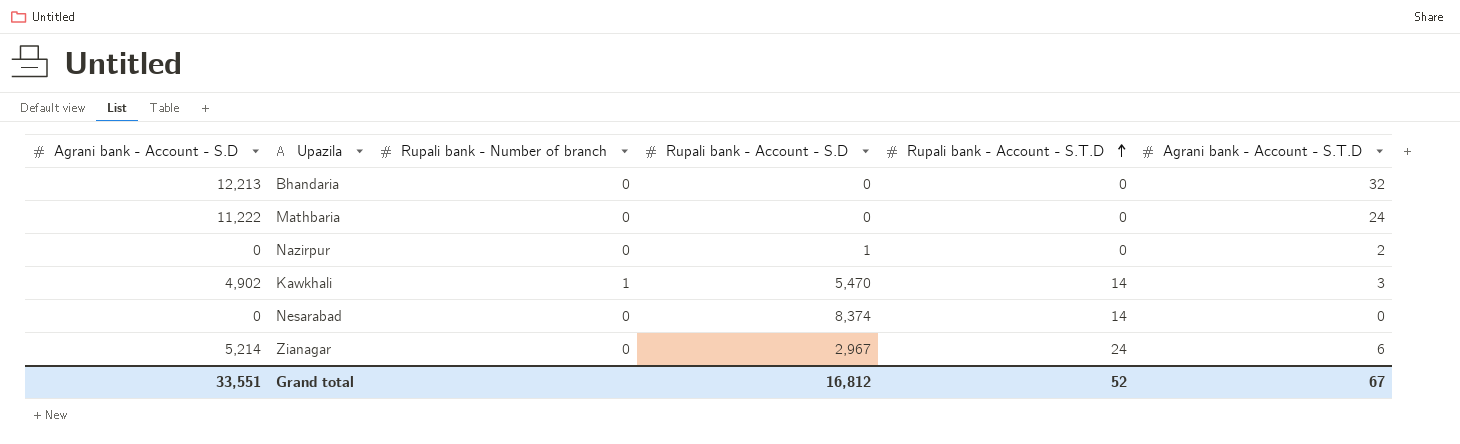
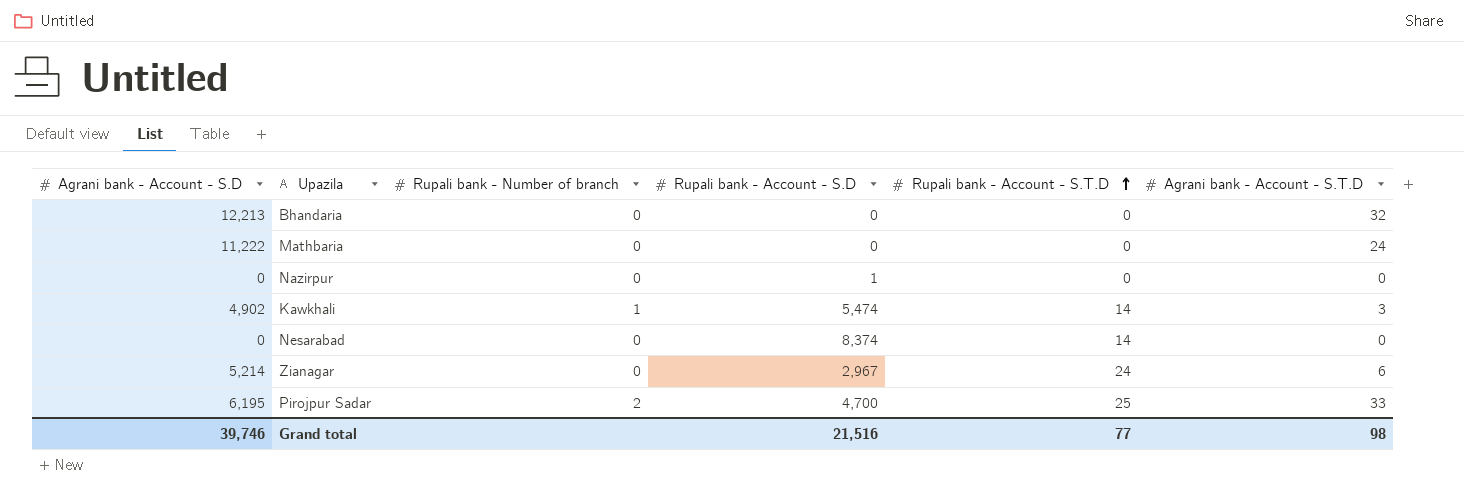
Nazirpur | Agrani bank - Account - S.T.D: 2 -> 0
Kawkhali | Rupali bank - Account - S.D: 5,470 -> 5,474
row Pirojpur Sadar: none -> 6,195 | 2 | 4,700 | 25 | 33
Grand total | Agrani bank - Account - S.D: 33,551 -> 39,746
Grand total | Rupali bank - Account - S.D: 16,812 -> 21,516
Grand total | Rupali bank - Account - S.T.D: 52 -> 77
Grand total | Agrani bank - Account - S.T.D: 67 -> 98

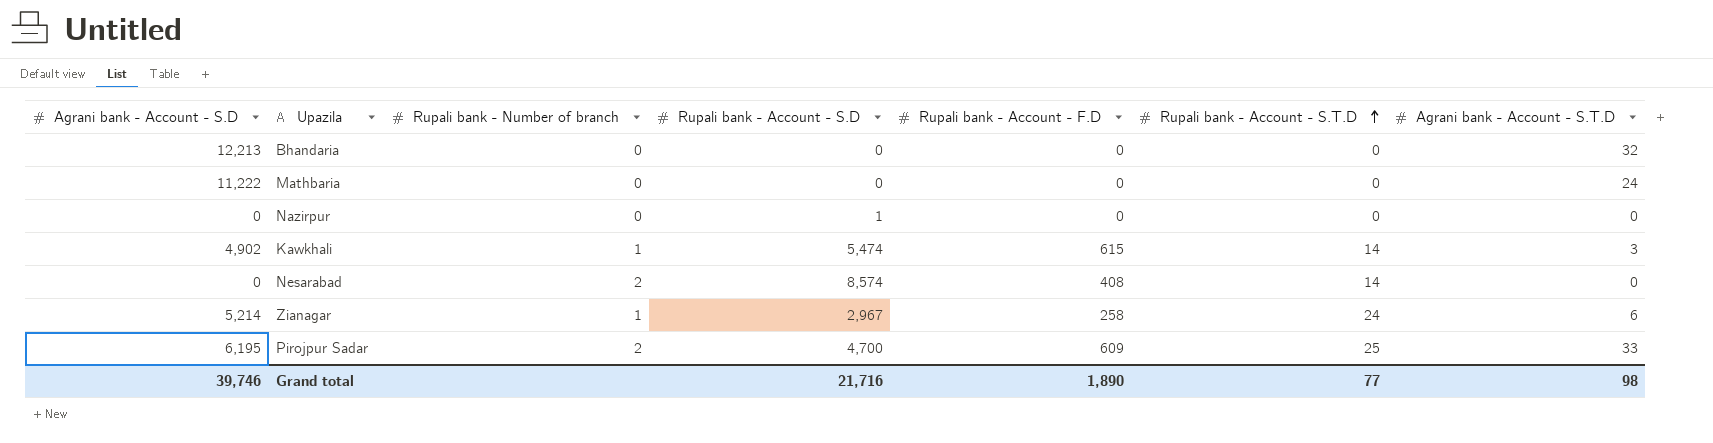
column Rupali bank - Account - F.D | position: none -> 5
Nesarabad | Rupali bank - Number of branch: 0 -> 2
Nesarabad | Rupali bank - Account - S.D: 8,374 -> 8,574
Zianagar | Rupali bank - Number of branch: 0 -> 1
Grand total | Rupali bank - Account - S.D: 21,516 -> 21,716

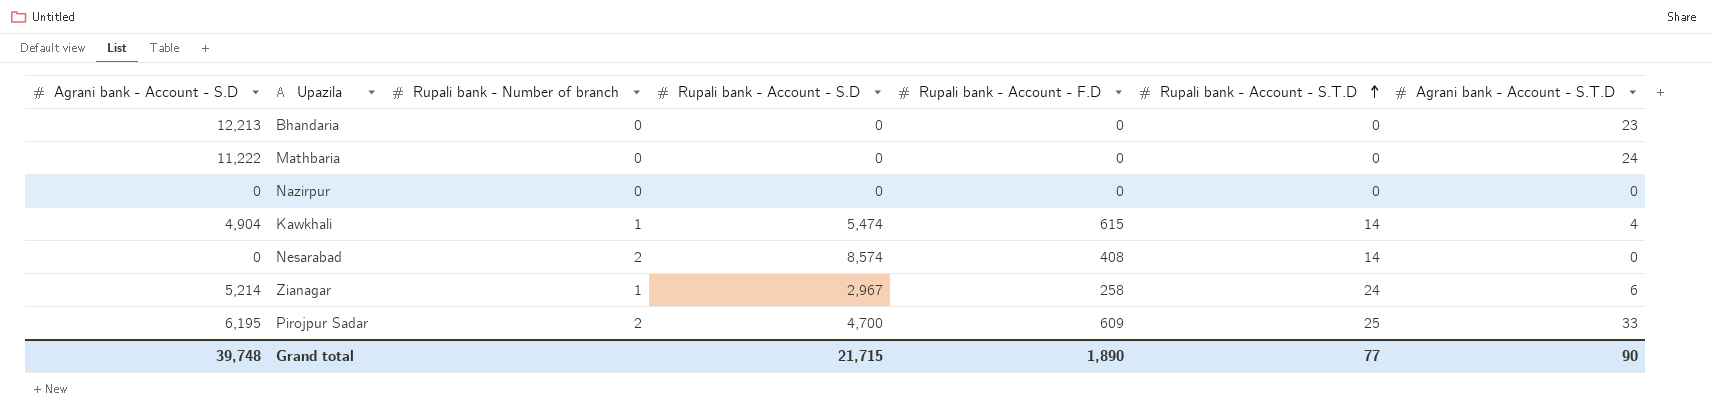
Bhandaria | Agrani bank - Account - S.T.D: 32 -> 23
Nazirpur | Rupali bank - Account - S.D: 1 -> 0
Kawkhali | Agrani bank - Account - S.D: 4,902 -> 4,904
Kawkhali | Agrani bank - Account - S.T.D: 3 -> 4
Grand total | Agrani bank - Account - S.D: 39,746 -> 39,748
Grand total | Rupali bank - Account - S.D: 21,716 -> 21,715
Grand total | Agrani bank - Account - S.T.D: 98 -> 90

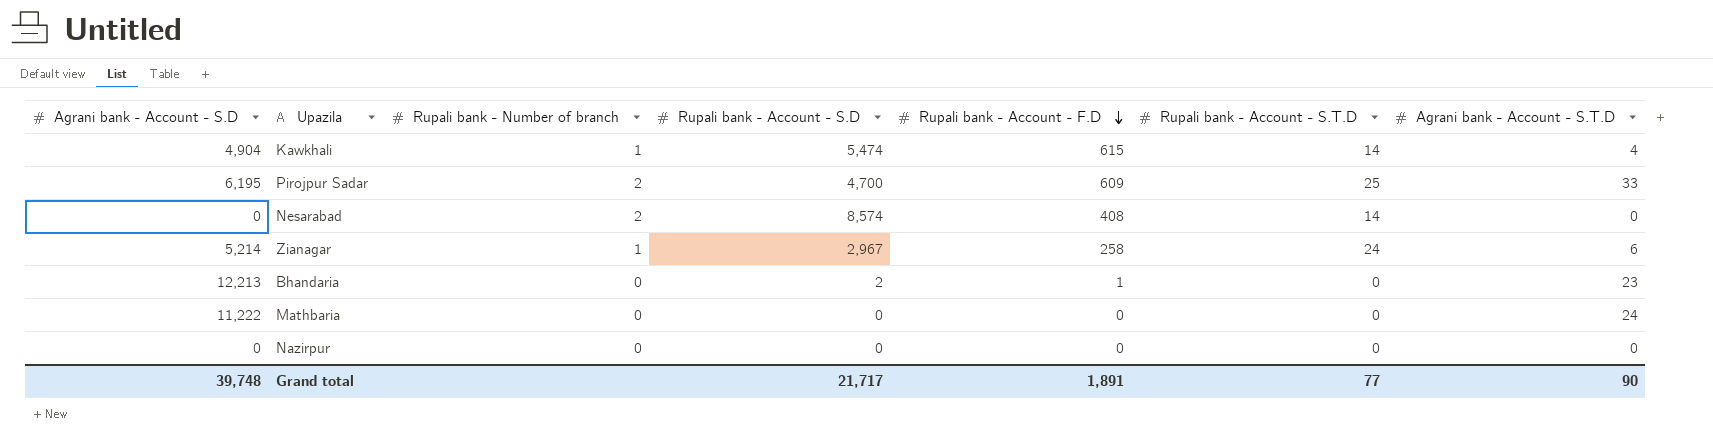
row order: Rupali bank - Account - S.T.D ascending -> Rupali bank - Account - F.D descending
Bhandaria | Rupali bank - Account - S.D: 0 -> 2
Bhandaria | Rupali bank - Account - F.D: 0 -> 1
Grand total | Rupali bank - Account - S.D: 21,715 -> 21,717
Grand total | Rupali bank - Account - F.D: 1,890 -> 1,891

